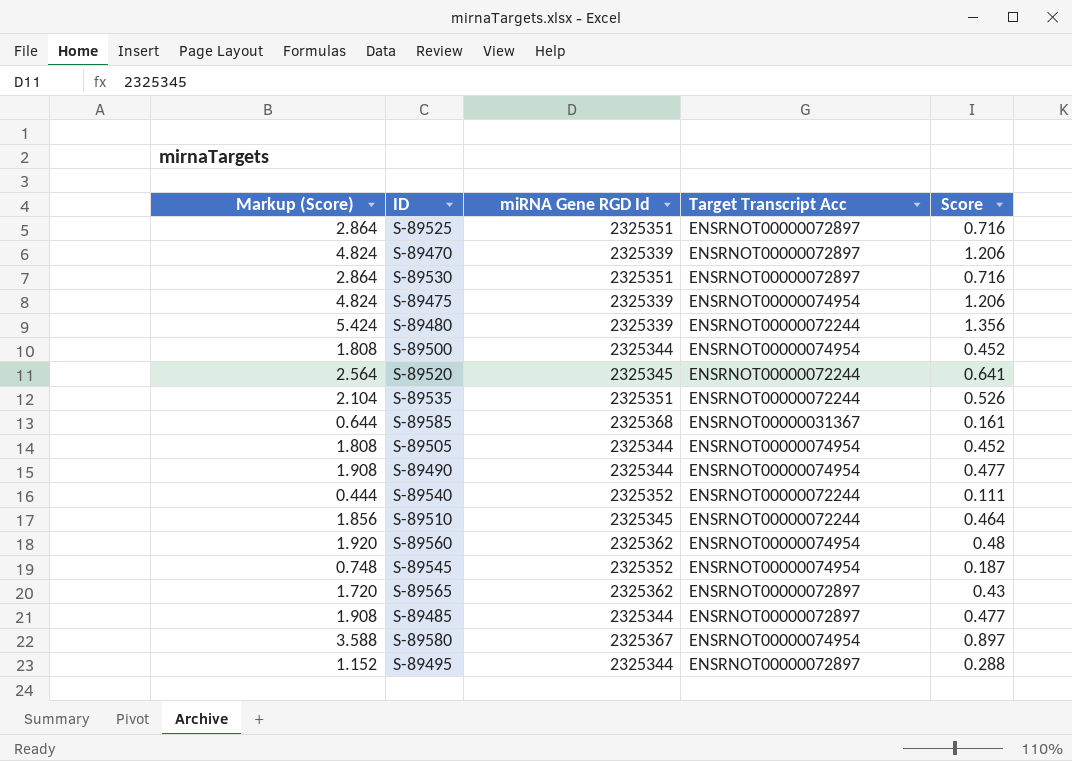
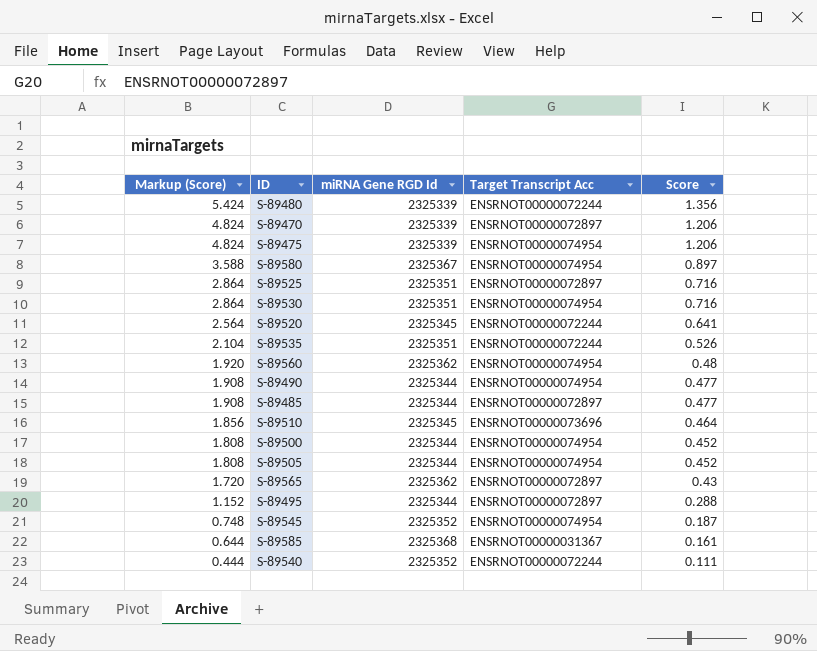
row order: none -> Markup (Score) descending
S-89530 | Target Transcript Acc: ENSRNOT00000072897 -> ENSRNOT00000074954
S-89510 | Target Transcript Acc: ENSRNOT00000072244 -> ENSRNOT00000073696

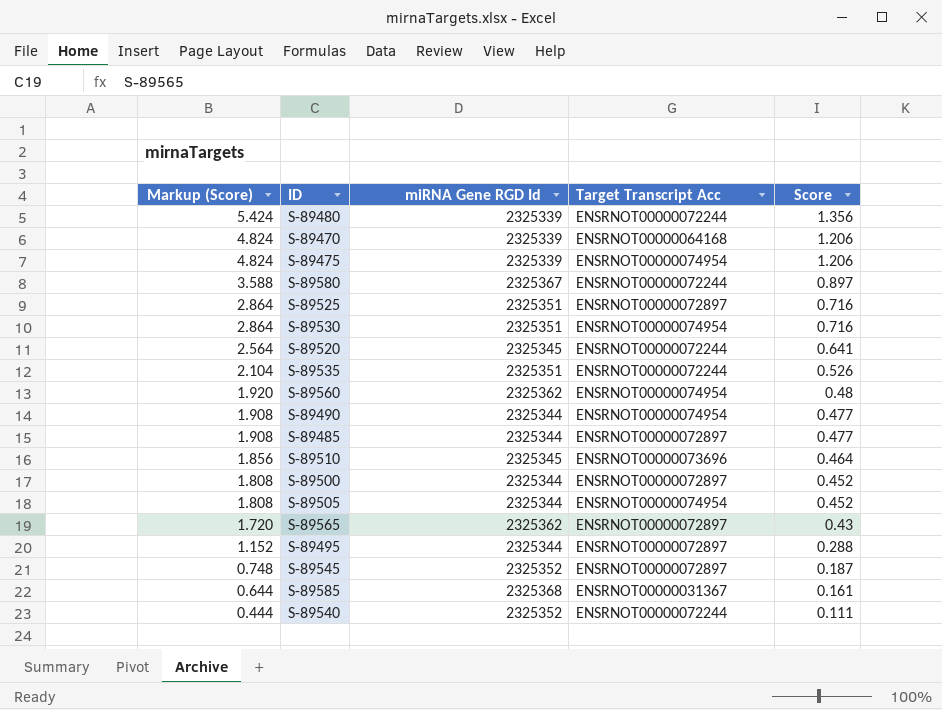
S-89470 | Target Transcript Acc: ENSRNOT00000072897 -> ENSRNOT00000064168
S-89580 | Target Transcript Acc: ENSRNOT00000074954 -> ENSRNOT00000072244
S-89500 | Target Transcript Acc: ENSRNOT00000074954 -> ENSRNOT00000072897
S-89545 | Target Transcript Acc: ENSRNOT00000074954 -> ENSRNOT00000072897

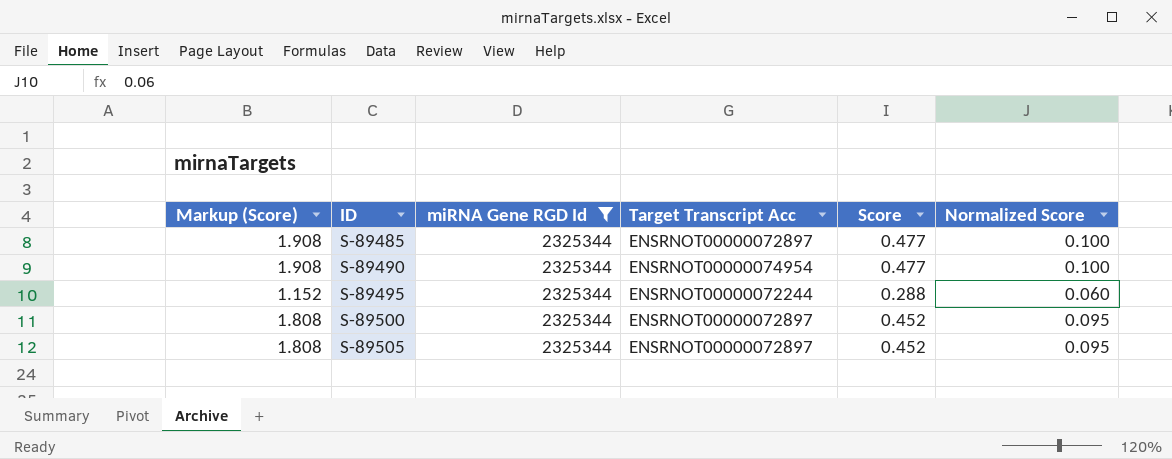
filter: none -> miRNA Gene RGD Id = 2325344
row order: Markup (Score) descending -> ID ascending
column Normalized Score | position: none -> 6
S-89495 | Target Transcript Acc: ENSRNOT00000072897 -> ENSRNOT00000072244
S-89505 | Target Transcript Acc: ENSRNOT00000074954 -> ENSRNOT00000072897

